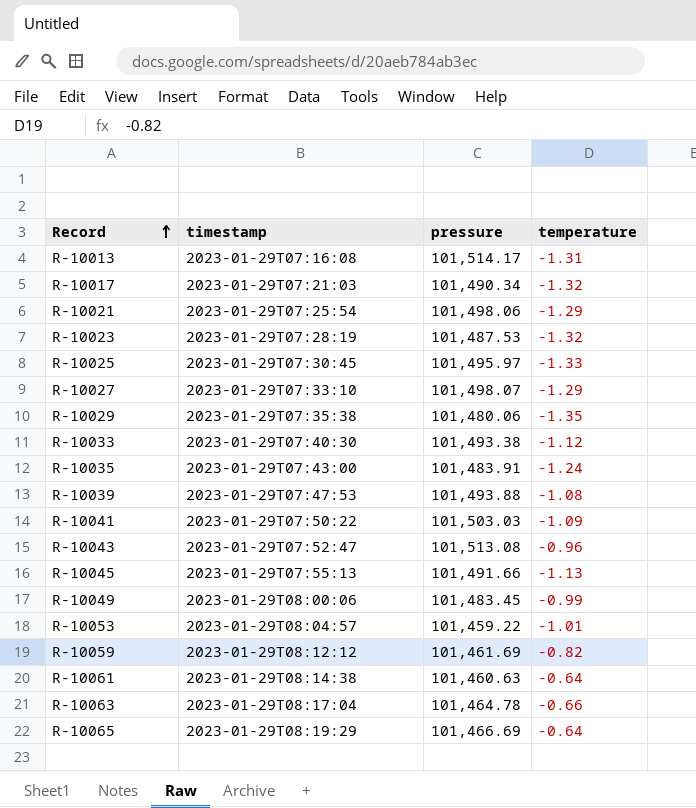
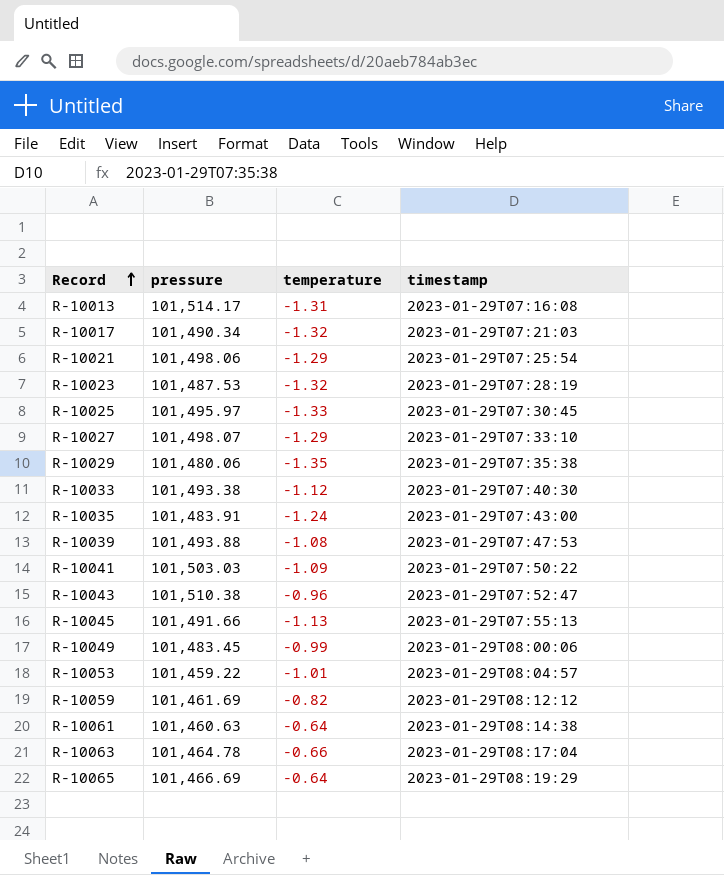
column timestamp | position: 2 -> 4
R-10043 | pressure: 101,513.08 -> 101,510.38

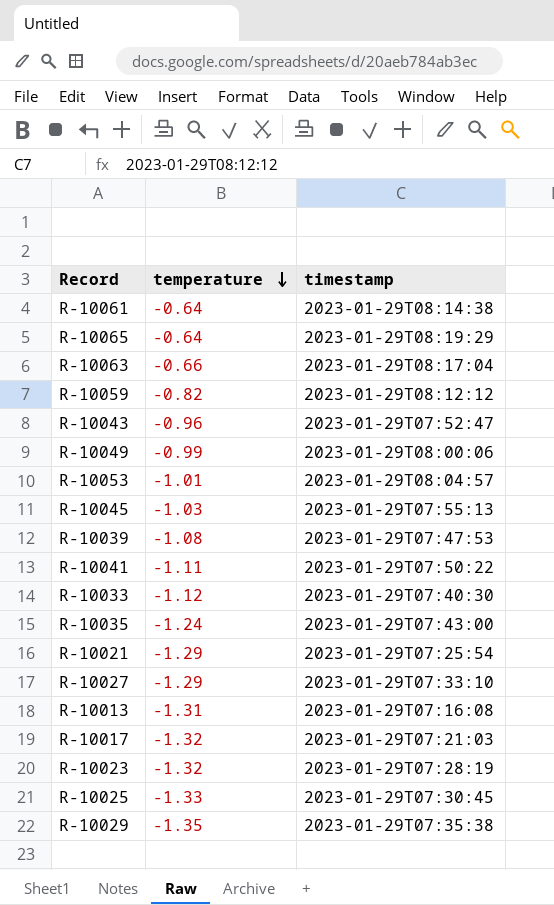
row order: Record ascending -> temperature descending
column pressure | position: 2 -> none
R-10045 | temperature: -1.13 -> -1.03
R-10041 | temperature: -1.09 -> -1.11

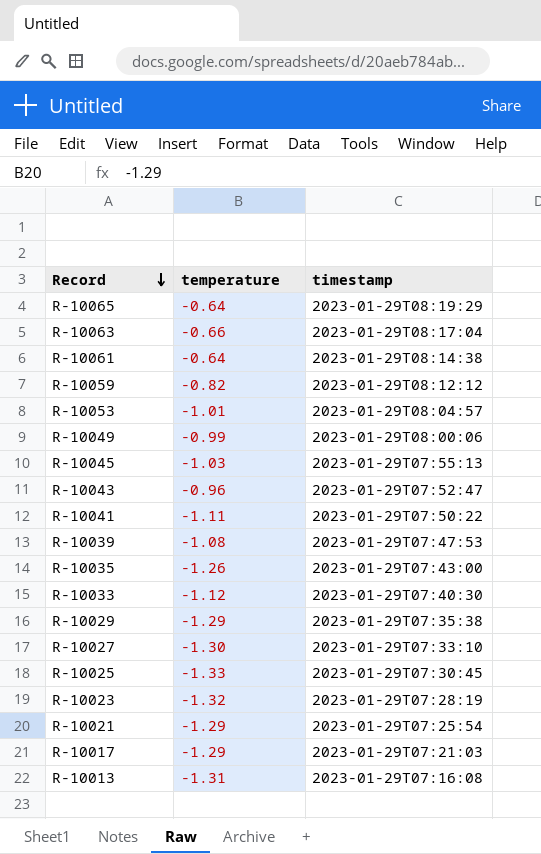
row order: temperature descending -> Record descending
R-10035 | temperature: -1.24 -> -1.26
R-10029 | temperature: -1.35 -> -1.29
R-10027 | temperature: -1.29 -> -1.30
R-10017 | temperature: -1.32 -> -1.29

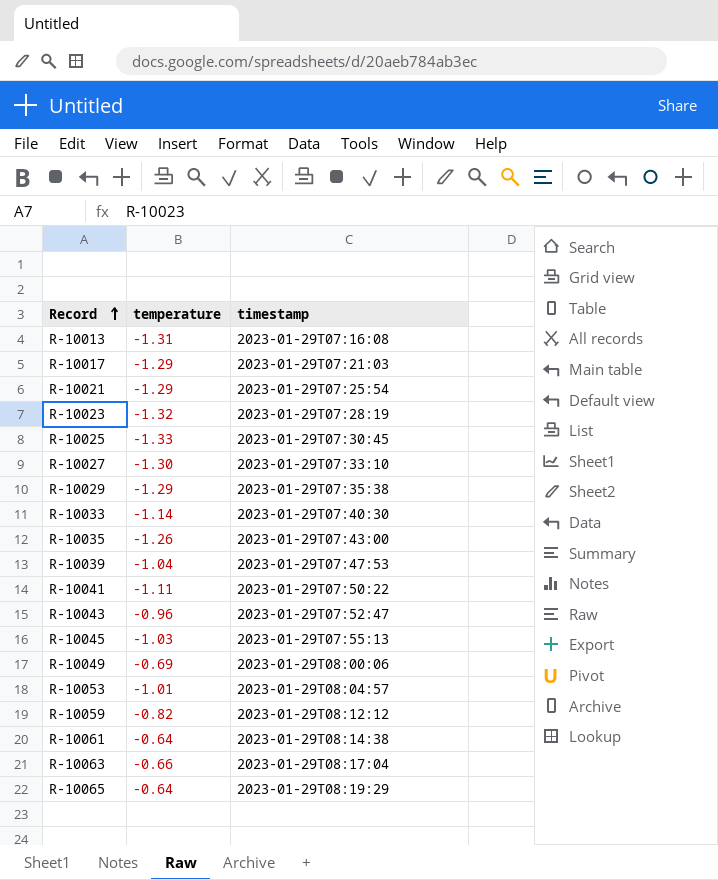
row order: Record descending -> Record ascending
R-10033 | temperature: -1.12 -> -1.14
R-10039 | temperature: -1.08 -> -1.04
R-10049 | temperature: -0.99 -> -0.69

